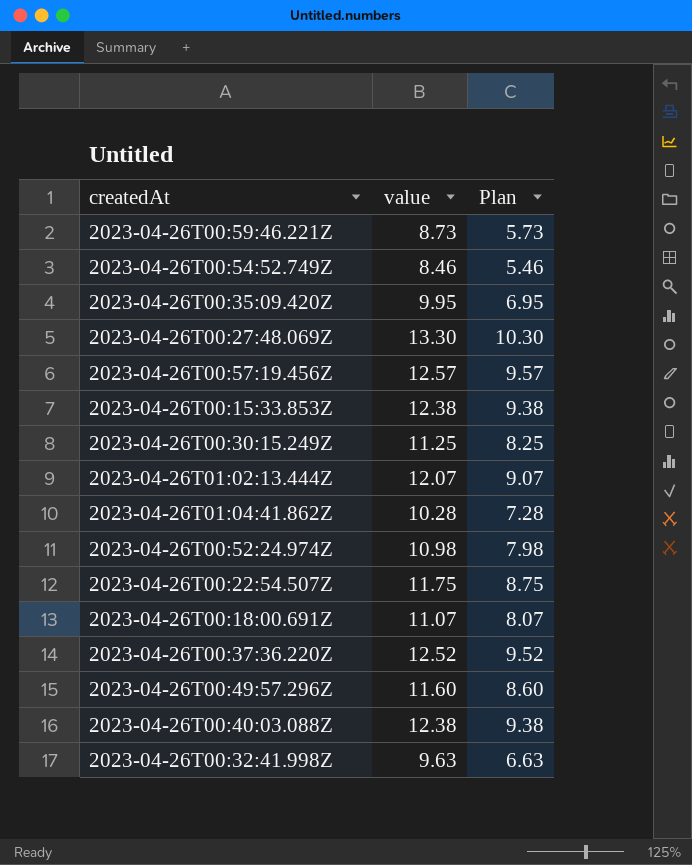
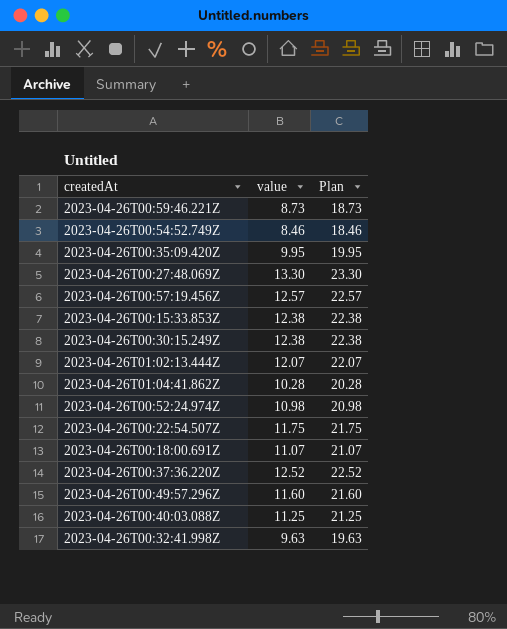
column Plan | formula: [value] - 3 -> [value] + 10
2023-04-26T00:30:15.249Z | value: 11.25 -> 12.38
2023-04-26T00:40:03.088Z | value: 12.38 -> 11.25

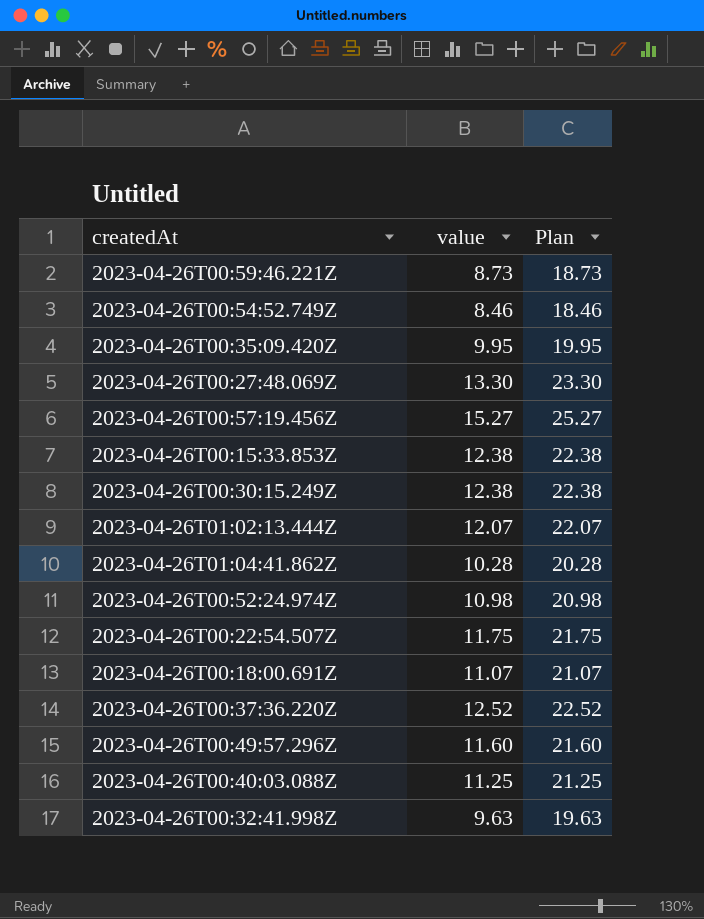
2023-04-26T00:57:19.456Z | value: 12.57 -> 15.27
2023-04-26T00:57:19.456Z | Plan: 22.57 -> 25.27

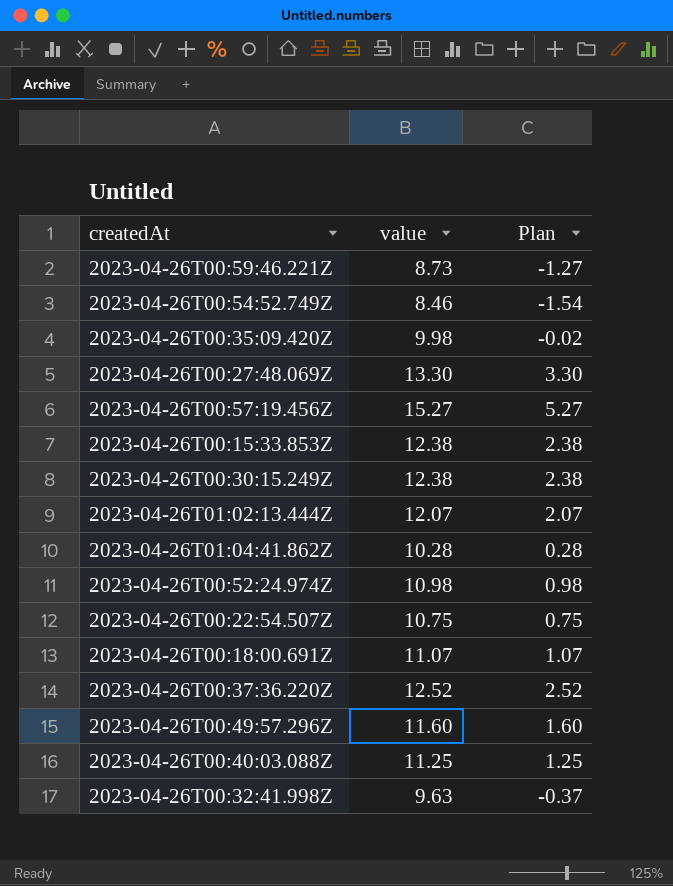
column Plan | formula: [value] + 10 -> [value] - 10
2023-04-26T00:35:09.420Z | value: 9.95 -> 9.98
2023-04-26T00:22:54.507Z | value: 11.75 -> 10.75

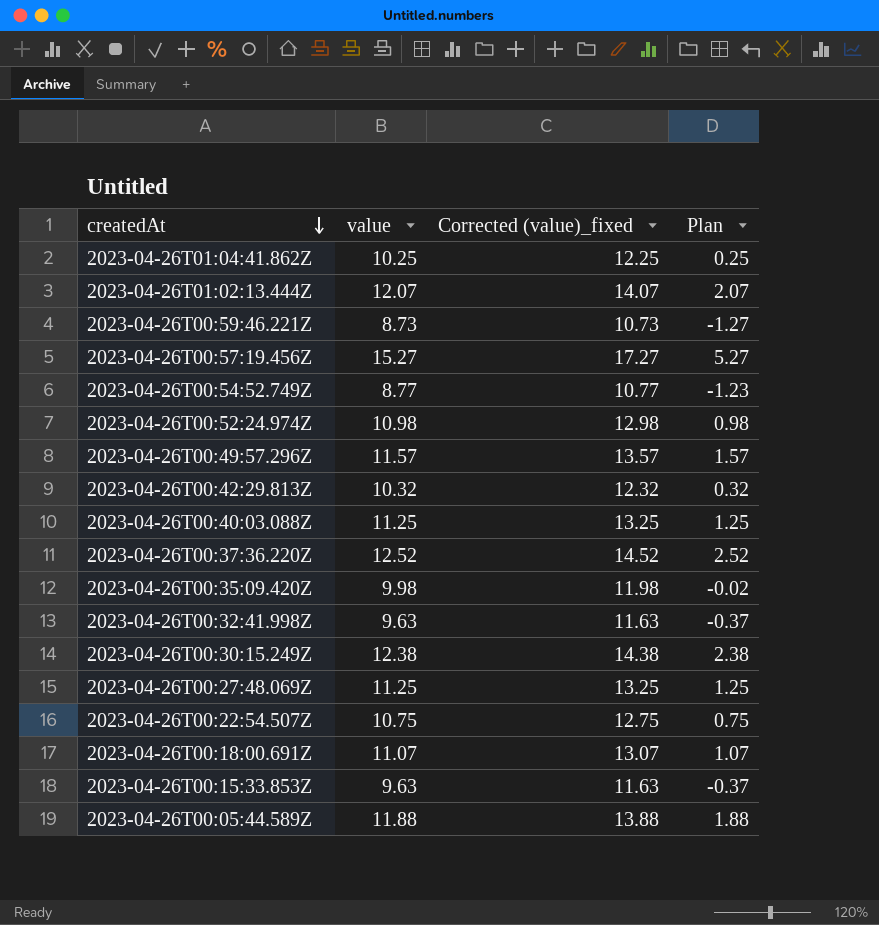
row order: none -> createdAt descending
column Corrected (value)_fixed | formula: none -> [value] + 2
2023-04-26T01:04:41.862Z | value: 10.28 -> 10.25
2023-04-26T01:04:41.862Z | Plan: 0.28 -> 0.25
2023-04-26T00:54:52.749Z | value: 8.46 -> 8.77
2023-04-26T00:54:52.749Z | Plan: -1.54 -> -1.23
2023-04-26T00:49:57.296Z | value: 11.60 -> 11.57
2023-04-26T00:49:57.296Z | Plan: 1.60 -> 1.57
row 2023-04-26T00:42:29.813Z: none -> 10.32 | 12.32 | 0.32
2023-04-26T00:27:48.069Z | value: 13.30 -> 11.25
2023-04-26T00:27:48.069Z | Plan: 3.30 -> 1.25
2023-04-26T00:15:33.853Z | value: 12.38 -> 9.63
2023-04-26T00:15:33.853Z | Plan: 2.38 -> -0.37
row 2023-04-26T00:05:44.589Z: none -> 11.88 | 13.88 | 1.88

